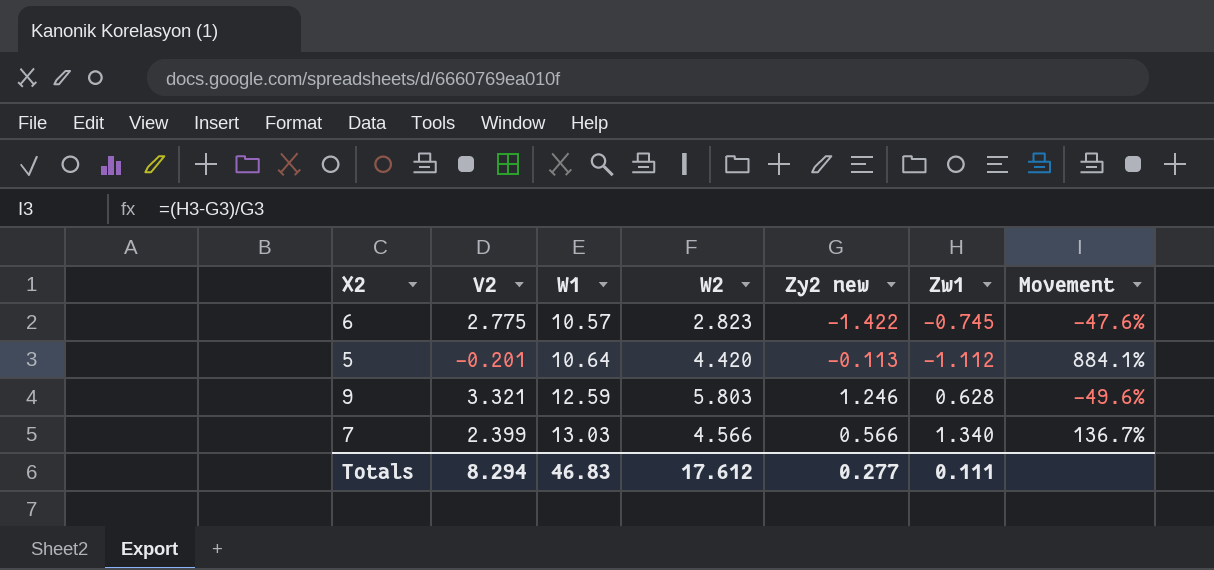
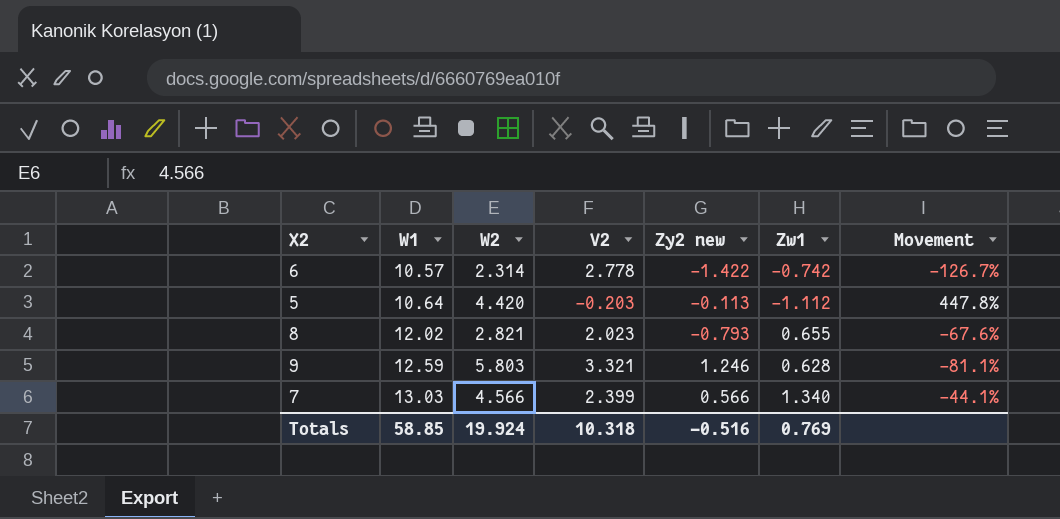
column V2 | position: 2 -> 4
column Movement | formula: ([Zw1] - [Zy2 new]) / [Zy2 new] -> ([Zw1] - [V2]) / [V2]
6 | W2: 2.823 -> 2.314
6 | V2: 2.775 -> 2.778
6 | Zw1: -0.745 -> -0.742
5 | V2: -0.201 -> -0.203
row 8: none -> 12.02 | 2.821 | 2.023 | -0.793 | 0.655 | -67.6%
Totals | W1: 46.83 -> 58.85
Totals | W2: 17.612 -> 19.924
Totals | V2: 8.294 -> 10.318
Totals | Zy2 new: 0.277 -> -0.516
Totals | Zw1: 0.111 -> 0.769

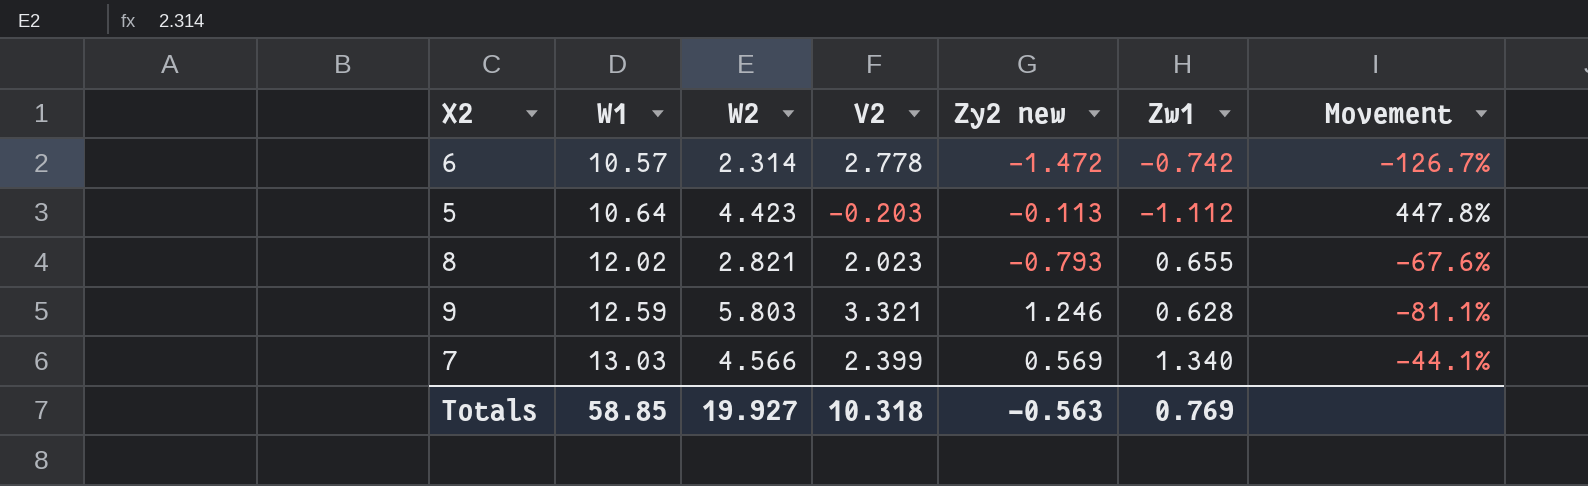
6 | Zy2 new: -1.422 -> -1.472
5 | W2: 4.420 -> 4.423
7 | Zy2 new: 0.566 -> 0.569
Totals | W2: 19.924 -> 19.927
Totals | Zy2 new: -0.516 -> -0.563

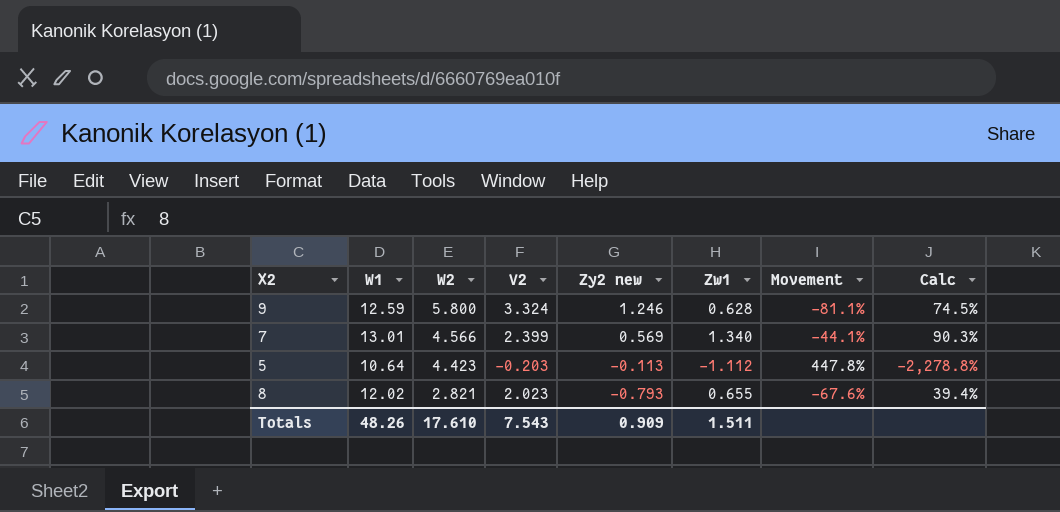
row order: W1 ascending -> W2 descending
column Calc | formula: none -> ([W2] - [V2]) / [V2]
row 6: 10.57 | 2.314 | 2.778 | -1.472 | -0.742 | -126.7% -> none
9 | W2: 5.803 -> 5.800
9 | V2: 3.321 -> 3.324
7 | W1: 13.03 -> 13.01
Totals | W1: 58.85 -> 48.26
Totals | W2: 19.927 -> 17.610
Totals | V2: 10.318 -> 7.543
Totals | Zy2 new: -0.563 -> 0.909
Totals | Zw1: 0.769 -> 1.511

